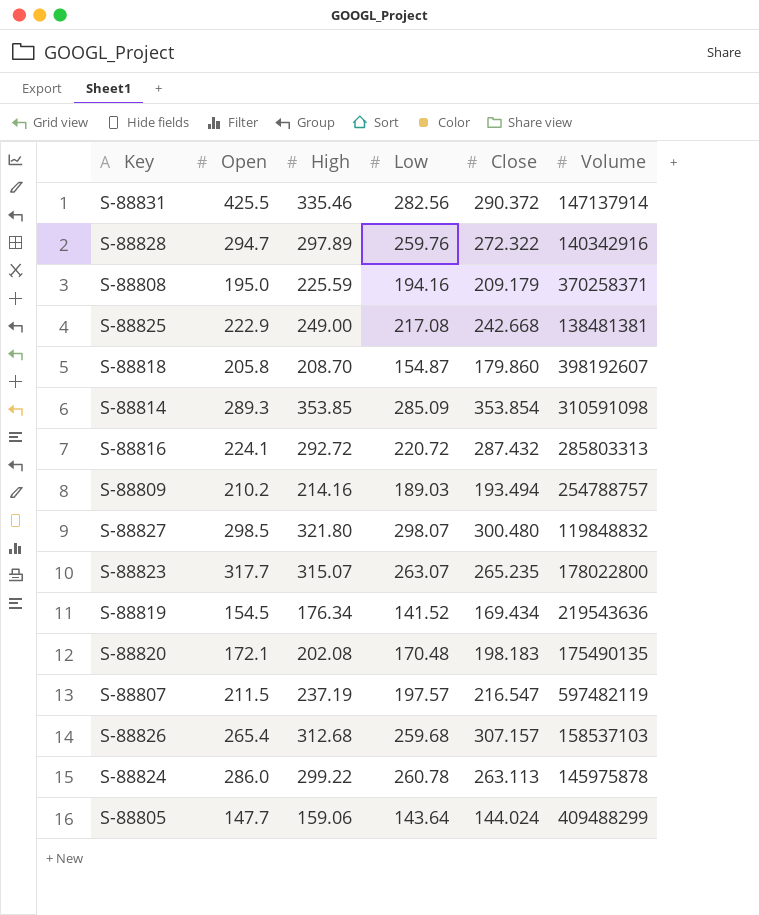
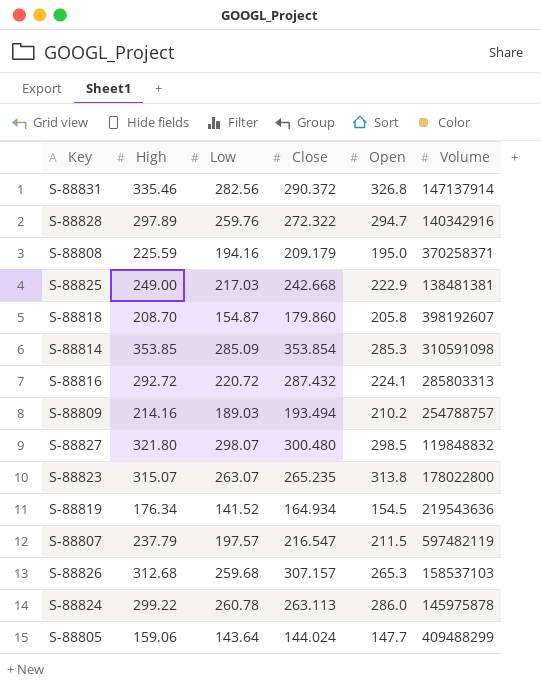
column Open | position: 2 -> 5
row S-88820: 172.1 | 202.08 | 170.48 | 198.183 | 175490135 -> none
S-88831 | Open: 425.5 -> 326.8
S-88825 | Low: 217.08 -> 217.03
S-88814 | Open: 289.3 -> 285.3
S-88823 | Open: 317.7 -> 313.8
S-88819 | Close: 169.434 -> 164.934
S-88807 | High: 237.19 -> 237.79
S-88826 | Open: 265.4 -> 265.3

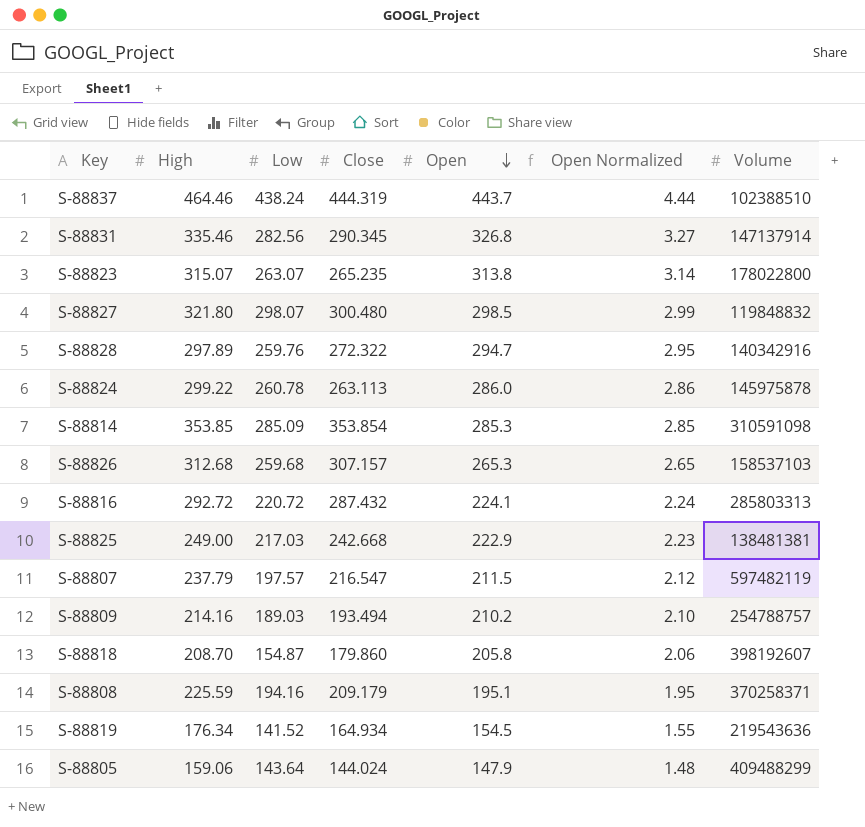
row order: none -> Open descending
column Open Normalized | formula: none -> [Open] * 0.01
row S-88837: none -> 464.46 | 438.24 | 444.319 | 443.7 | 4.44 | 102388510
S-88831 | Close: 290.372 -> 290.345
S-88808 | Open: 195.0 -> 195.1
S-88805 | Open: 147.7 -> 147.9

